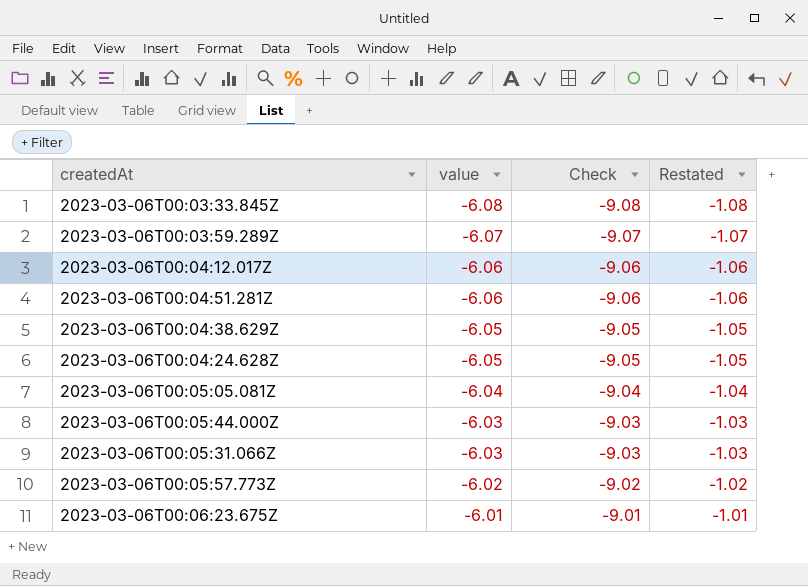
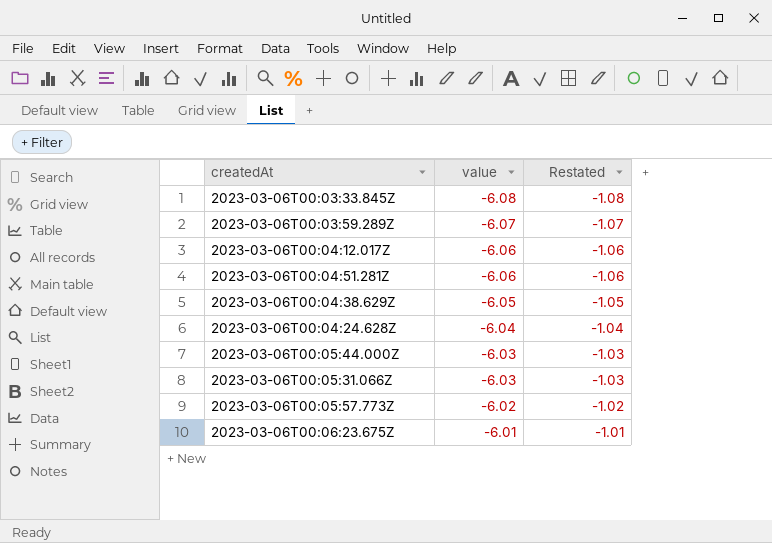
column Check | formula: [value] - 3 -> none
row 2023-03-06T00:05:05.081Z: -6.04 | -9.04 | -1.04 -> none
2023-03-06T00:04:24.628Z | value: -6.05 -> -6.04
2023-03-06T00:04:24.628Z | Restated: -1.05 -> -1.04

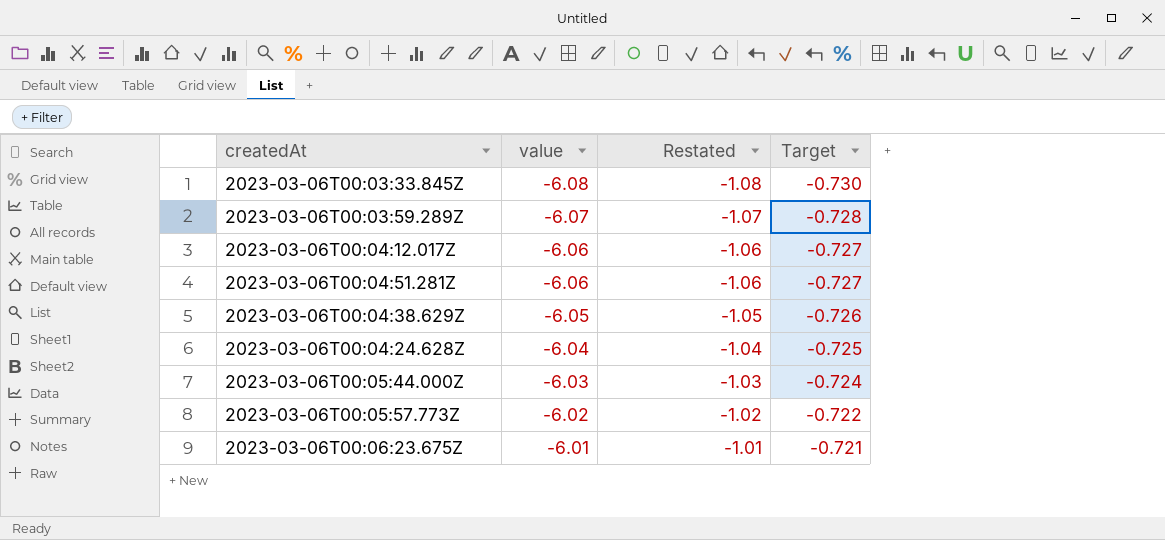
column Target | formula: none -> [value] * 0.12
row 2023-03-06T00:05:31.066Z: -6.03 | -1.03 -> none

